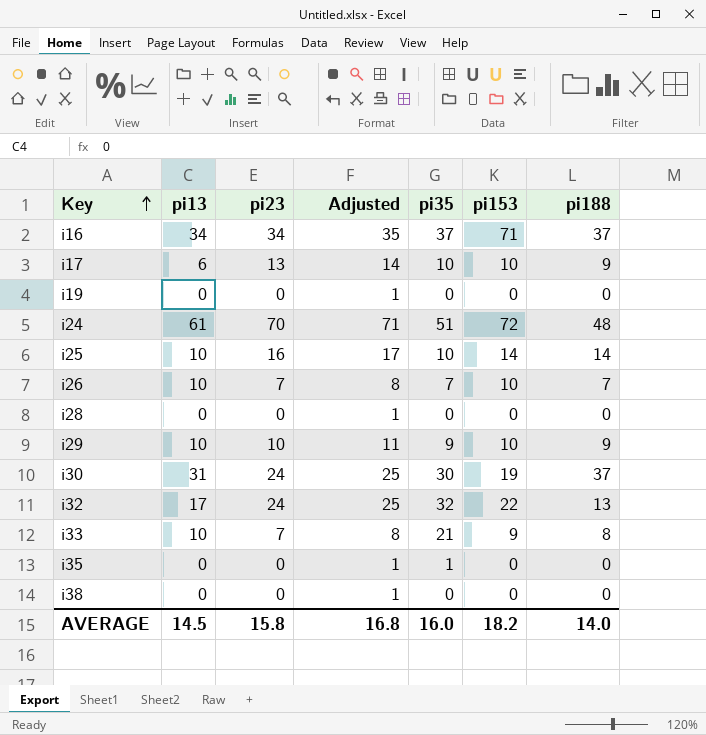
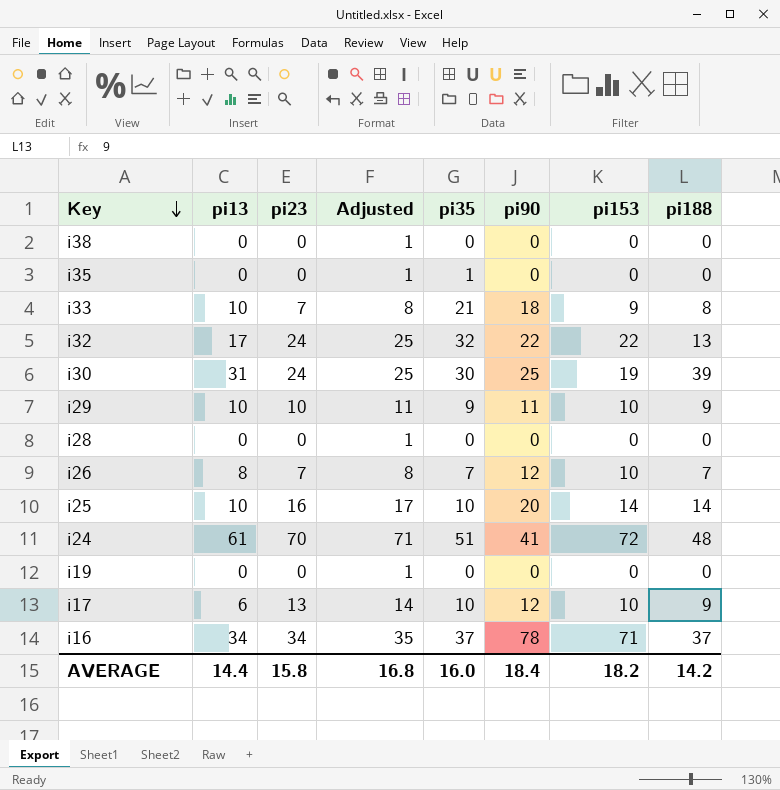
row order: Key ascending -> Key descending
column pi90 | position: none -> 6
i30 | pi188: 37 -> 39
i26 | pi13: 10 -> 8
AVERAGE | pi13: 14.5 -> 14.4
AVERAGE | pi188: 14.0 -> 14.2

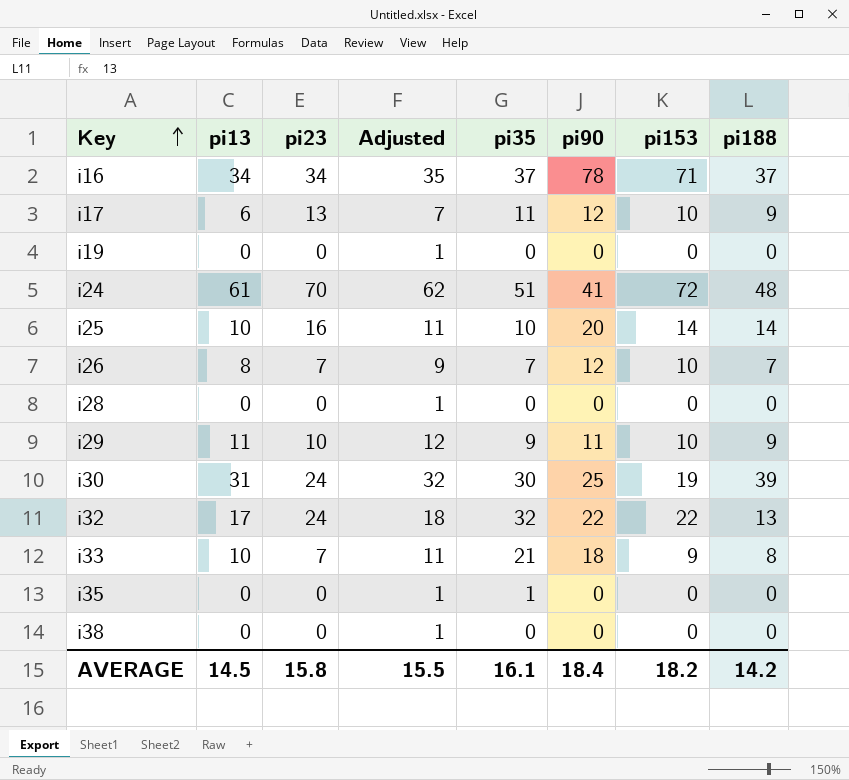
row order: Key descending -> Key ascending
column Adjusted | formula: [pi23] + 1 -> [pi13] + 1
i17 | pi35: 10 -> 11
i29 | pi13: 10 -> 11
AVERAGE | pi13: 14.4 -> 14.5
AVERAGE | Adjusted: 16.8 -> 15.5
AVERAGE | pi35: 16.0 -> 16.1

